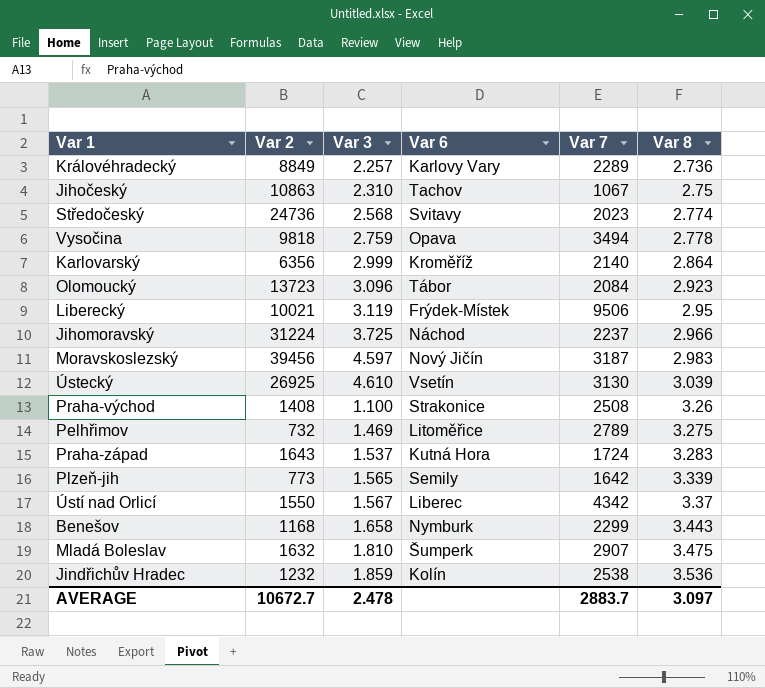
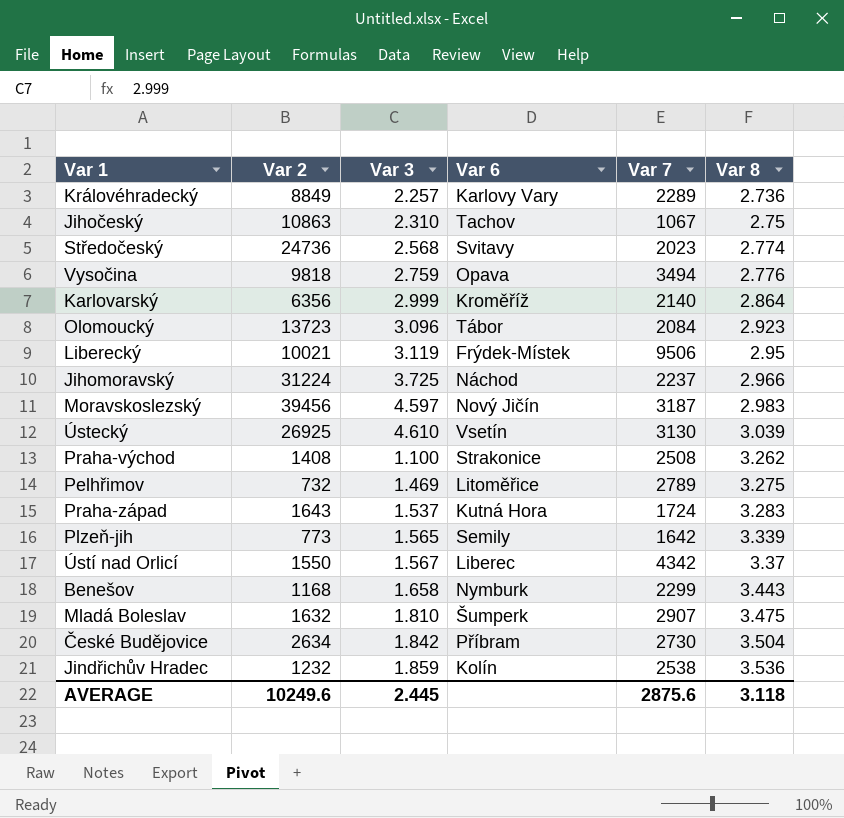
Vysočina | Var 8: 2.778 -> 2.776
Praha-východ | Var 8: 3.26 -> 3.262
row České Budějovice: none -> 2634 | 1.842 | Příbram | 2730 | 3.504
AVERAGE | Var 2: 10672.7 -> 10249.6
AVERAGE | Var 3: 2.478 -> 2.445
AVERAGE | Var 7: 2883.7 -> 2875.6
AVERAGE | Var 8: 3.097 -> 3.118

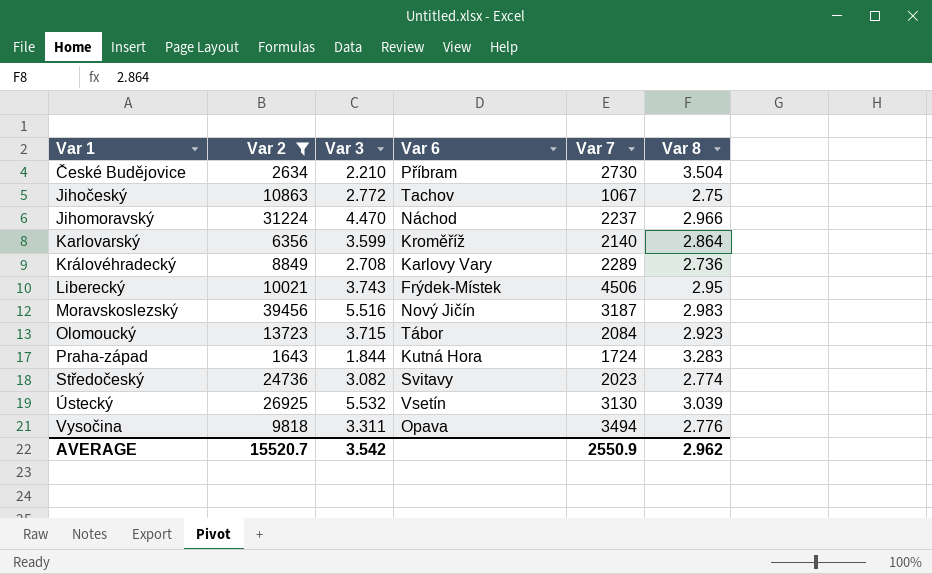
filter: none -> Var 2 >= 1643
row order: Var 8 ascending -> Var 1 ascending
České Budějovice | Var 3: 1.842 -> 2.210
Jihočeský | Var 3: 2.310 -> 2.772
Jihomoravský | Var 3: 3.725 -> 4.470
Karlovarský | Var 3: 2.999 -> 3.599
Královéhradecký | Var 3: 2.257 -> 2.708
Liberecký | Var 3: 3.119 -> 3.743
Liberecký | Var 7: 9506 -> 4506
Moravskoslezský | Var 3: 4.597 -> 5.516
Olomoucký | Var 3: 3.096 -> 3.715
Praha-západ | Var 3: 1.537 -> 1.844
Středočeský | Var 3: 2.568 -> 3.082
Ústecký | Var 3: 4.610 -> 5.532
Vysočina | Var 3: 2.759 -> 3.311
AVERAGE | Var 2: 10249.6 -> 15520.7
AVERAGE | Var 3: 2.445 -> 3.542
AVERAGE | Var 7: 2875.6 -> 2550.9
AVERAGE | Var 8: 3.118 -> 2.962

